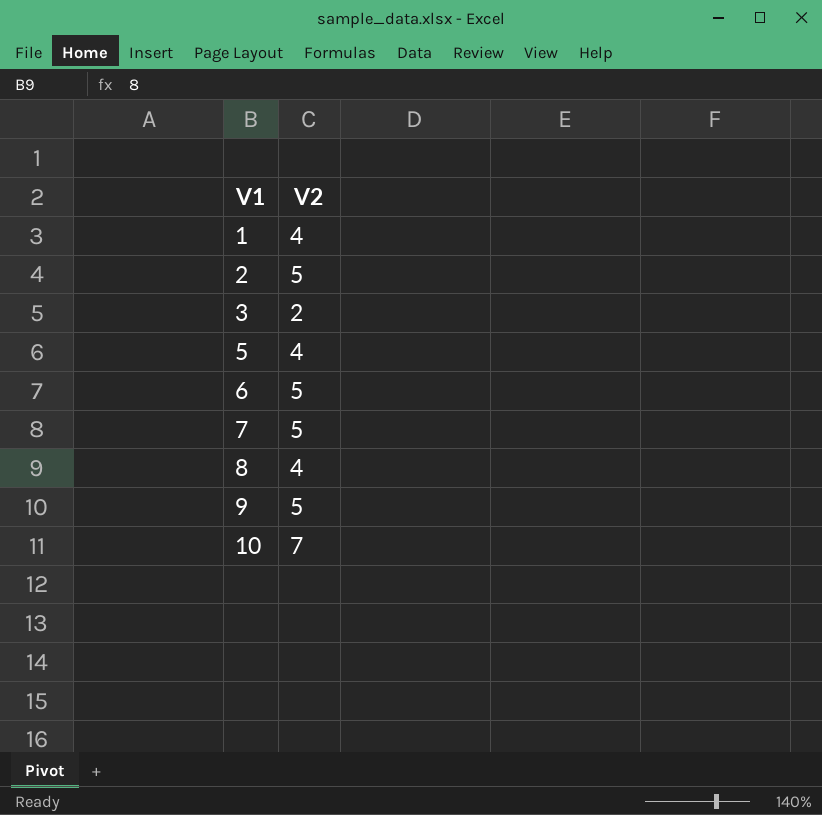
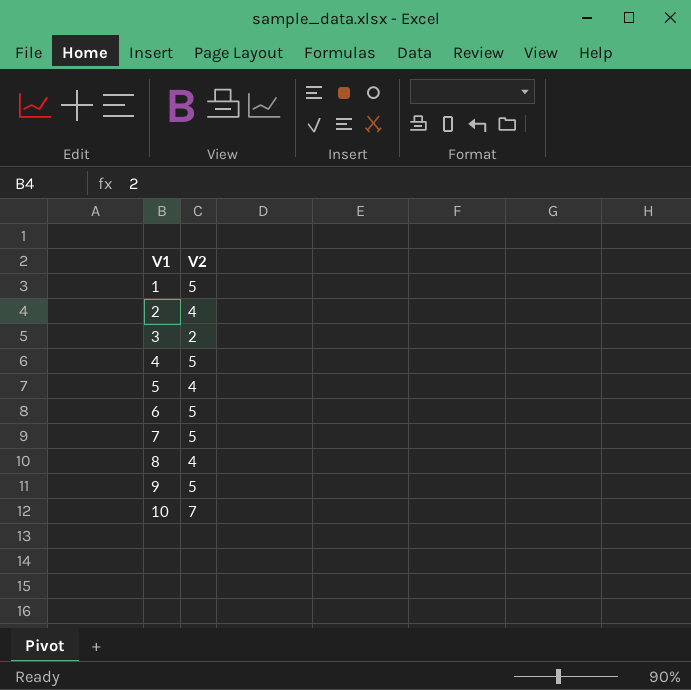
1 | V2: 4 -> 5
2 | V2: 5 -> 4
row 4: none -> 5

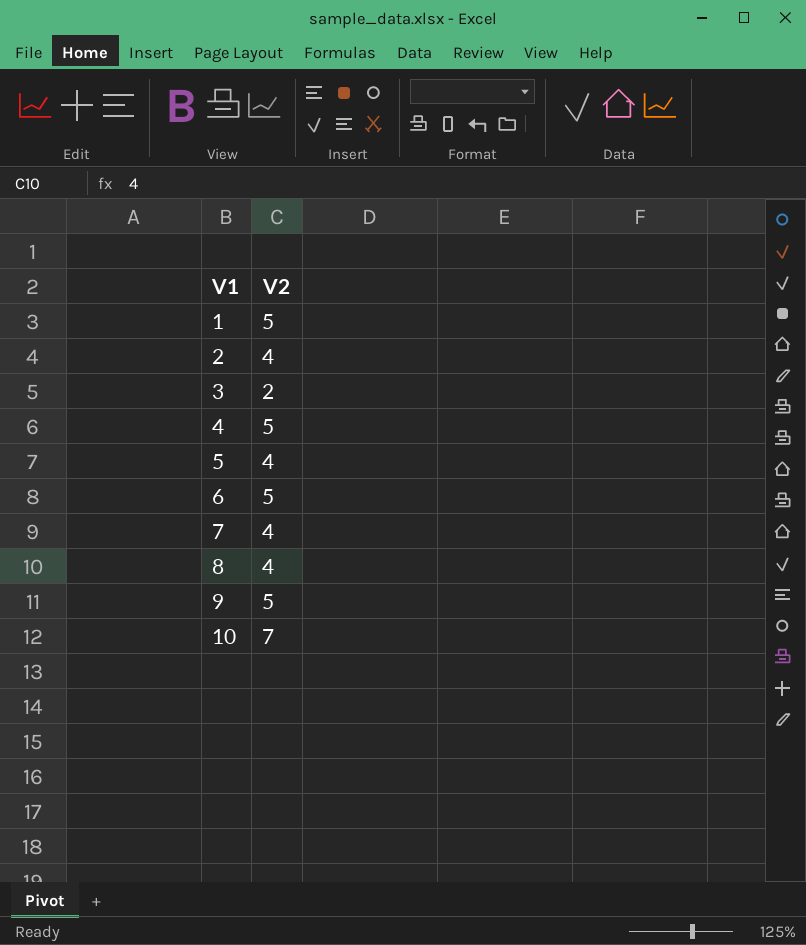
7 | V2: 5 -> 4

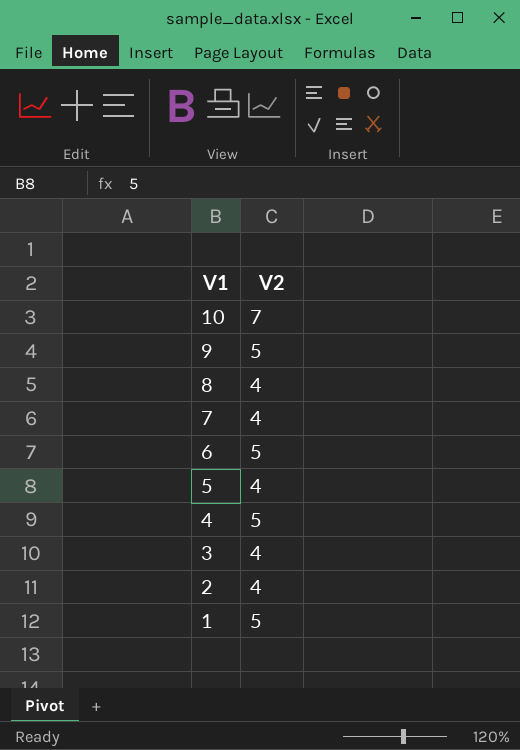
row order: V1 ascending -> V1 descending
3 | V2: 2 -> 4

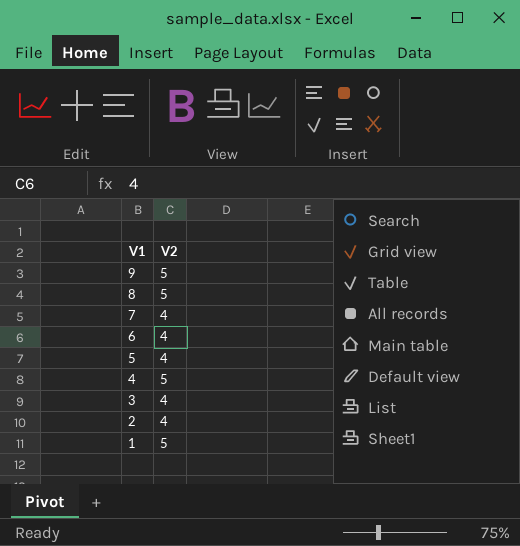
row 10: 7 -> none
8 | V2: 4 -> 5
6 | V2: 5 -> 4

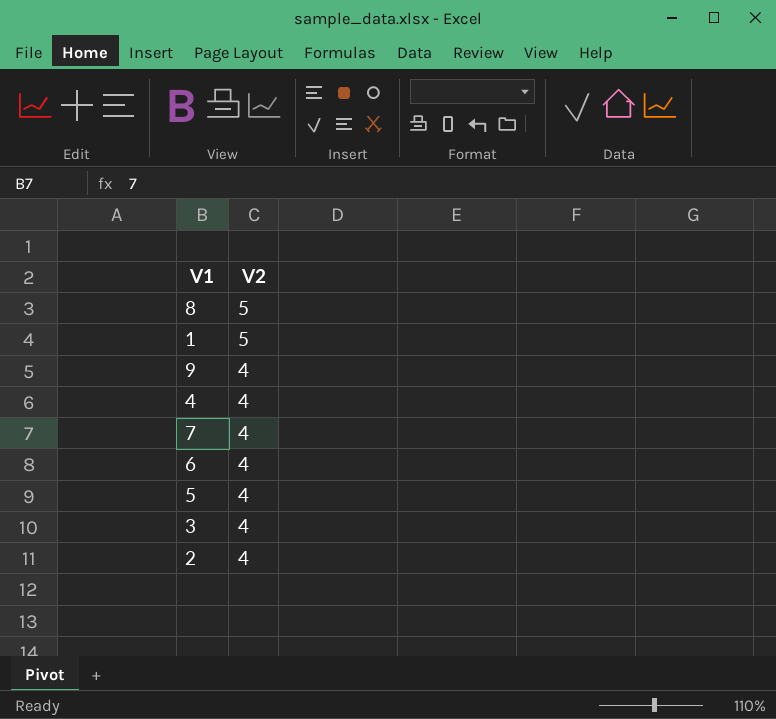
row order: V1 descending -> V2 descending
9 | V2: 5 -> 4
4 | V2: 5 -> 4

